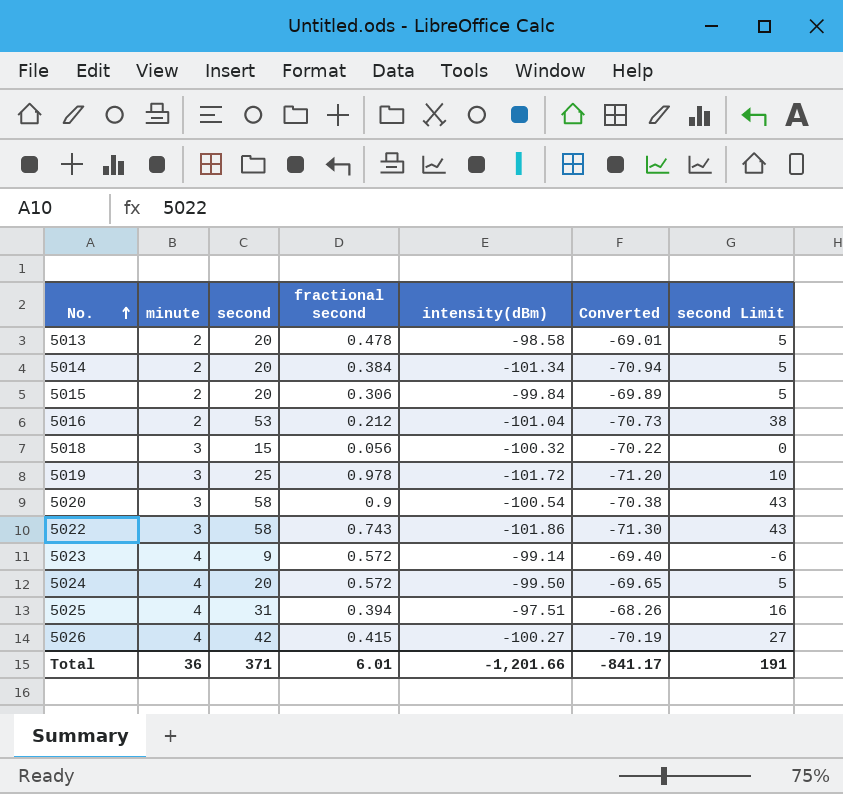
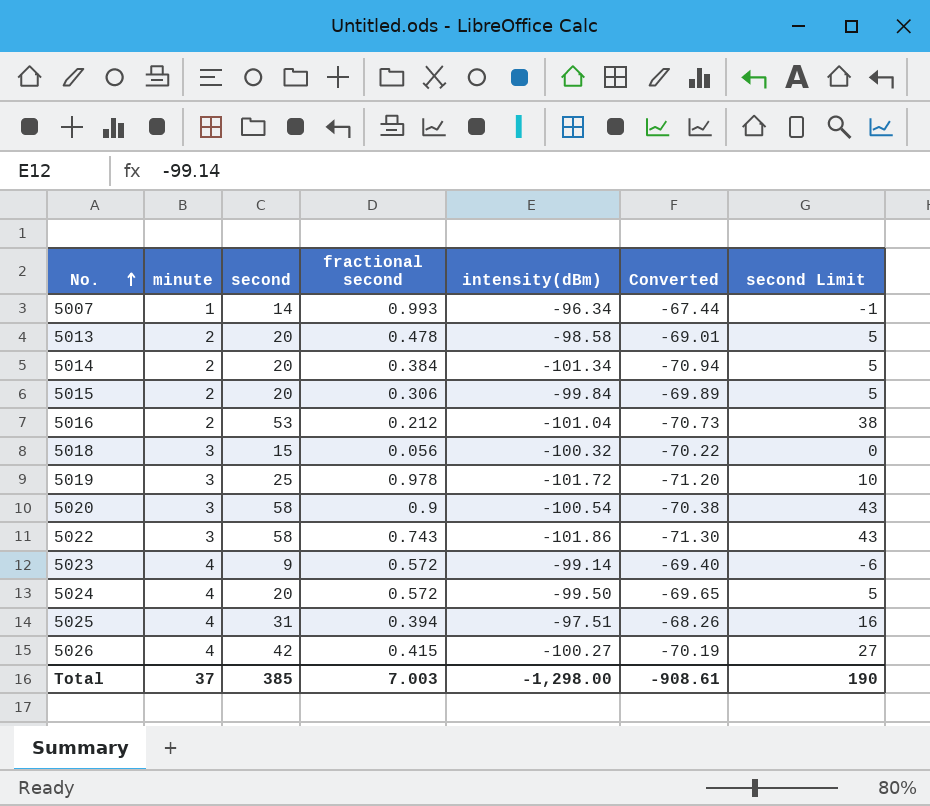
row 5007: none -> 1 | 14 | 0.993 | -96.34 | -67.44 | -1
Total | minute: 36 -> 37
Total | second: 371 -> 385
Total | fractional second: 6.01 -> 7.003
Total | intensity(dBm): -1,201.66 -> -1,298.00
Total | Converted: -841.17 -> -908.61
Total | second Limit: 191 -> 190

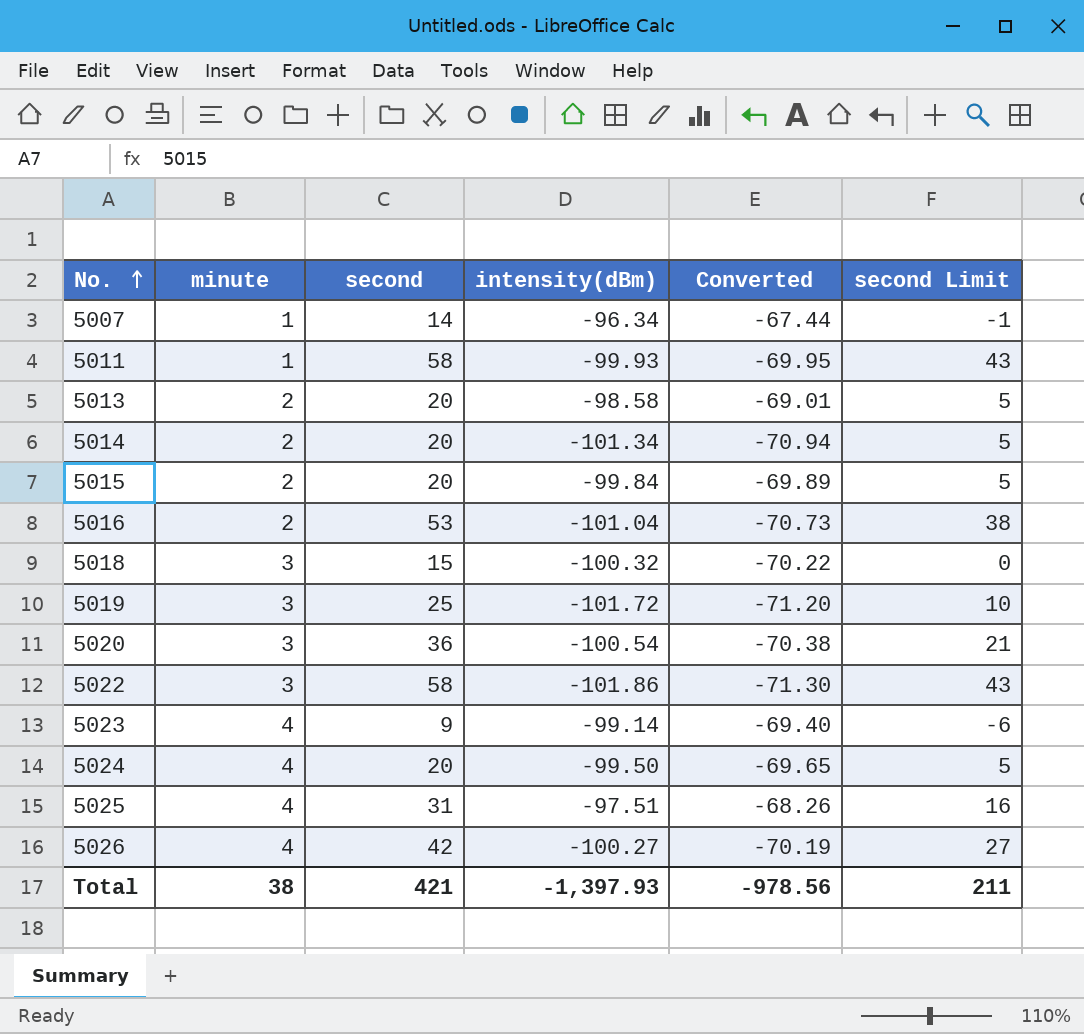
column fractional second | position: 4 -> none
row 5011: none -> 1 | 58 | -99.93 | -69.95 | 43
5020 | second: 58 -> 36
5020 | second Limit: 43 -> 21
Total | minute: 37 -> 38
Total | second: 385 -> 421
Total | intensity(dBm): -1,298.00 -> -1,397.93
Total | Converted: -908.61 -> -978.56
Total | second Limit: 190 -> 211

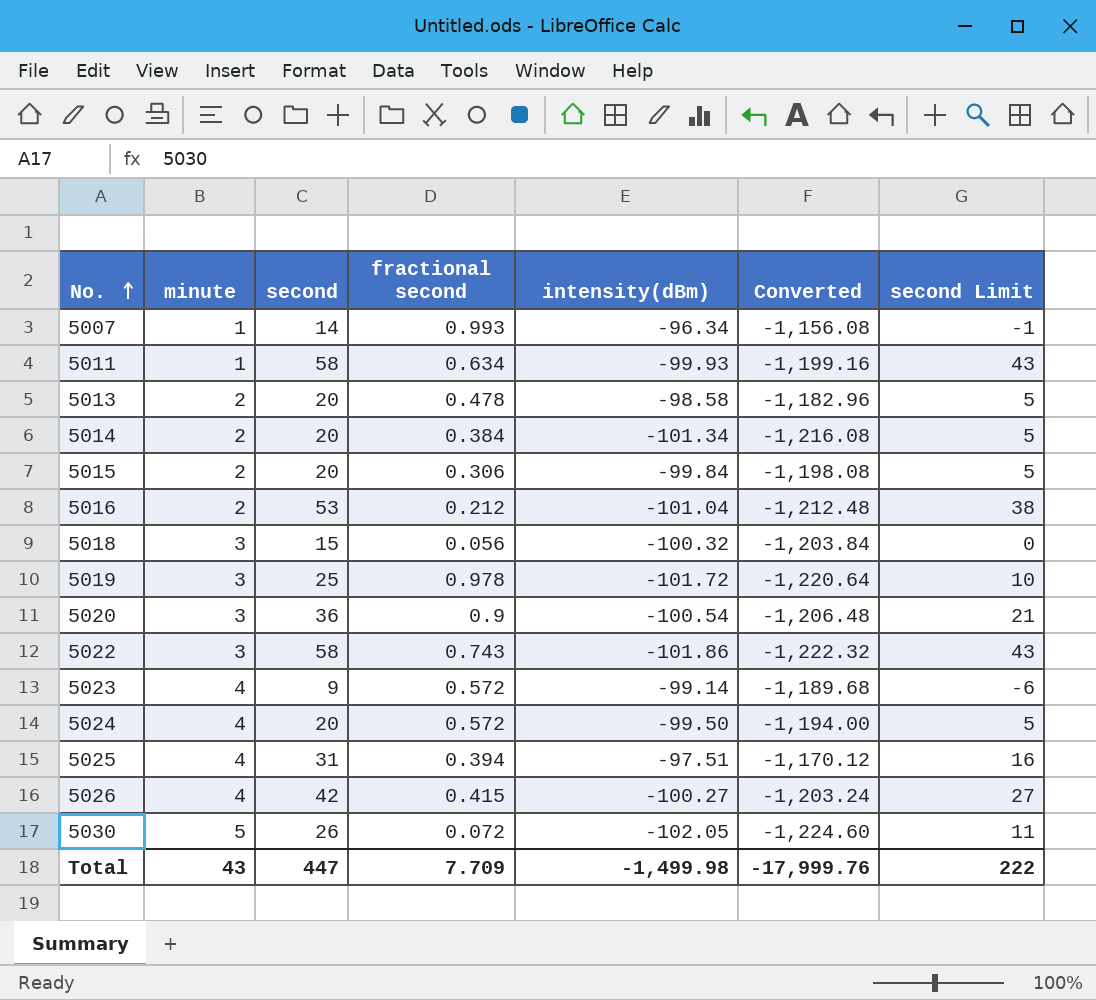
column fractional second | position: none -> 4
column Converted | formula: [intensity(dBm)] * 0.7 -> [intensity(dBm)] * 12
row 5030: none -> 5 | 26 | 0.072 | -102.05 | -1,224.60 | 11
Total | minute: 38 -> 43
Total | second: 421 -> 447
Total | intensity(dBm): -1,397.93 -> -1,499.98
Total | Converted: -978.56 -> -17,999.76
Total | second Limit: 211 -> 222

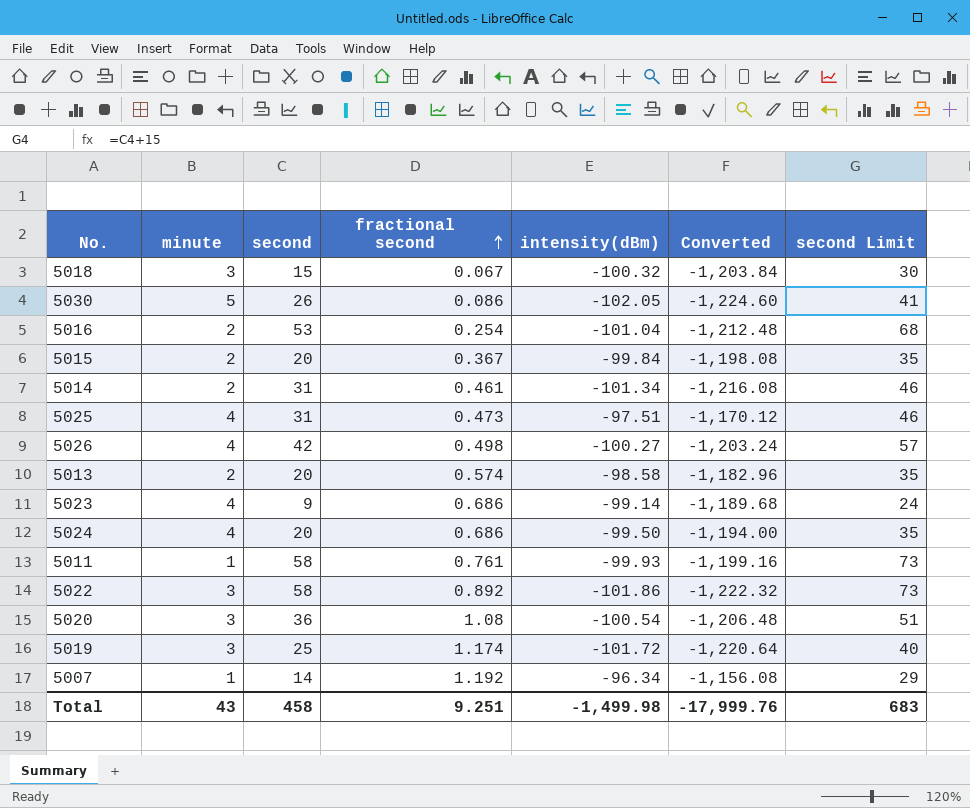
row order: No. ascending -> fractional second ascending
column second Limit | formula: [second] - 15 -> [second] + 15
5018 | fractional second: 0.056 -> 0.067
5030 | fractional second: 0.072 -> 0.086
5016 | fractional second: 0.212 -> 0.254
5015 | fractional second: 0.306 -> 0.367
5014 | second: 20 -> 31
5014 | fractional second: 0.384 -> 0.461
5025 | fractional second: 0.394 -> 0.473
5026 | fractional second: 0.415 -> 0.498
5013 | fractional second: 0.478 -> 0.574
5023 | fractional second: 0.572 -> 0.686
5024 | fractional second: 0.572 -> 0.686
5011 | fractional second: 0.634 -> 0.761
5022 | fractional second: 0.743 -> 0.892
5020 | fractional second: 0.9 -> 1.08
5019 | fractional second: 0.978 -> 1.174
5007 | fractional second: 0.993 -> 1.192
Total | second: 447 -> 458
Total | fractional second: 7.709 -> 9.251
Total | second Limit: 222 -> 683

